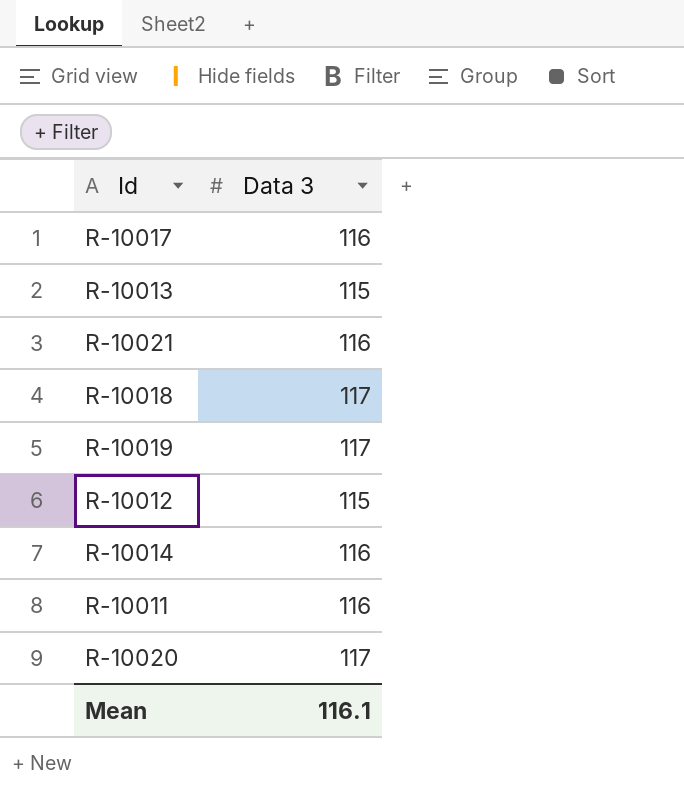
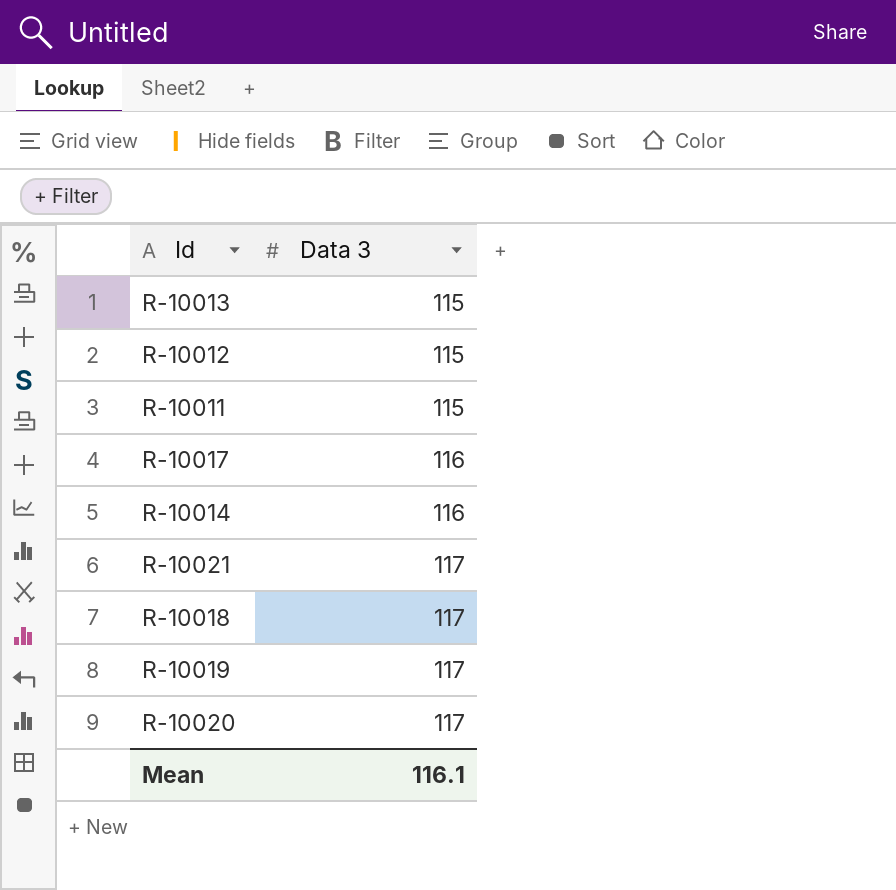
row order: none -> Data 3 ascending
R-10011 | Data 3: 116 -> 115
R-10021 | Data 3: 116 -> 117

